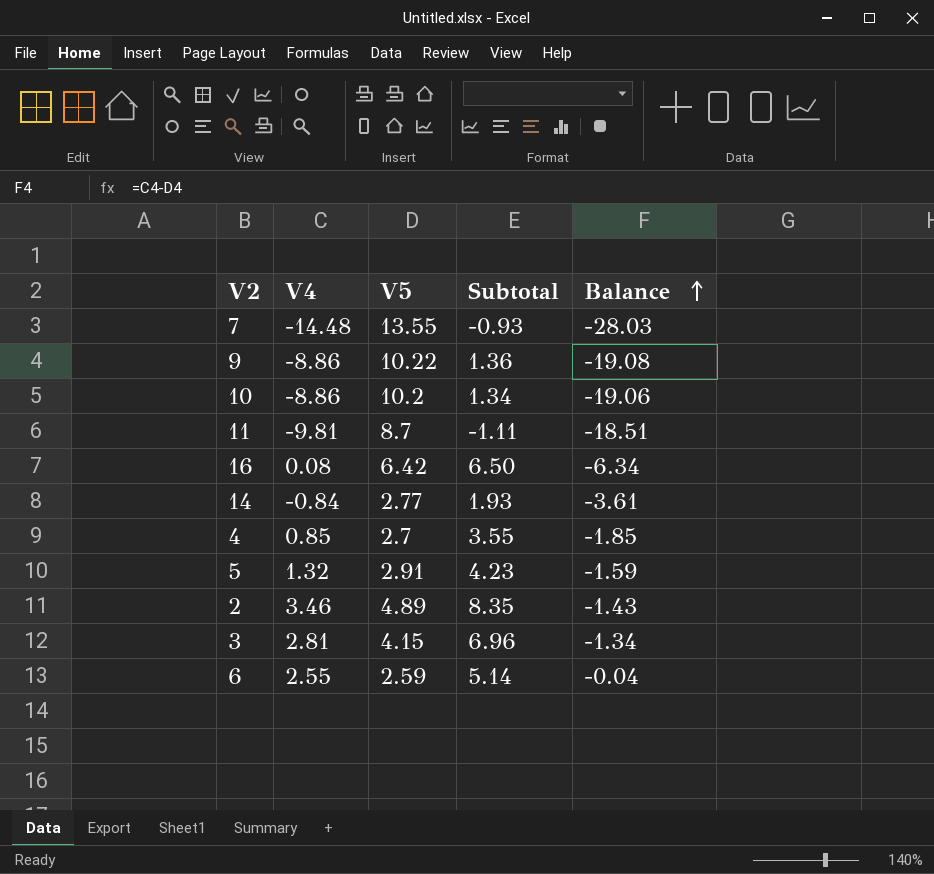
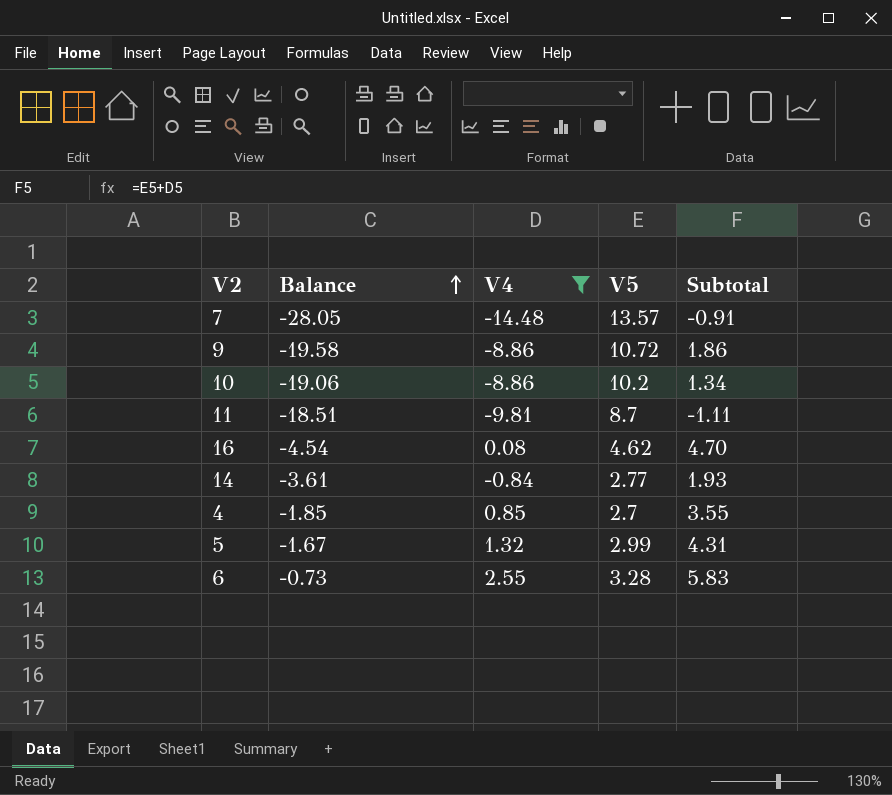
filter: none -> V4 <= 2.55
column Balance | position: 5 -> 2
7 | Balance: -28.03 -> -28.05
7 | V5: 13.55 -> 13.57
7 | Subtotal: -0.93 -> -0.91
9 | Balance: -19.08 -> -19.58
9 | V5: 10.22 -> 10.72
9 | Subtotal: 1.36 -> 1.86
16 | Balance: -6.34 -> -4.54
16 | V5: 6.42 -> 4.62
16 | Subtotal: 6.50 -> 4.70
5 | Balance: -1.59 -> -1.67
5 | V5: 2.91 -> 2.99
5 | Subtotal: 4.23 -> 4.31
6 | Balance: -0.04 -> -0.73
6 | V5: 2.59 -> 3.28
6 | Subtotal: 5.14 -> 5.83

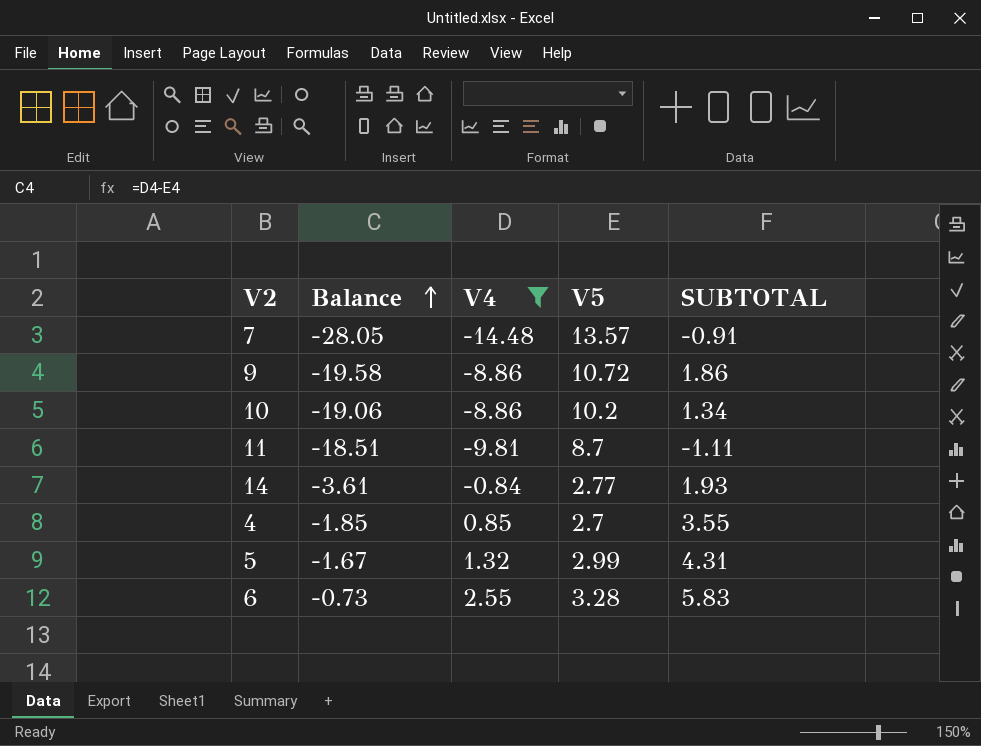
column name: Subtotal -> SUBTOTAL
row 16: -4.54 | 0.08 | 4.62 | 4.70 -> none

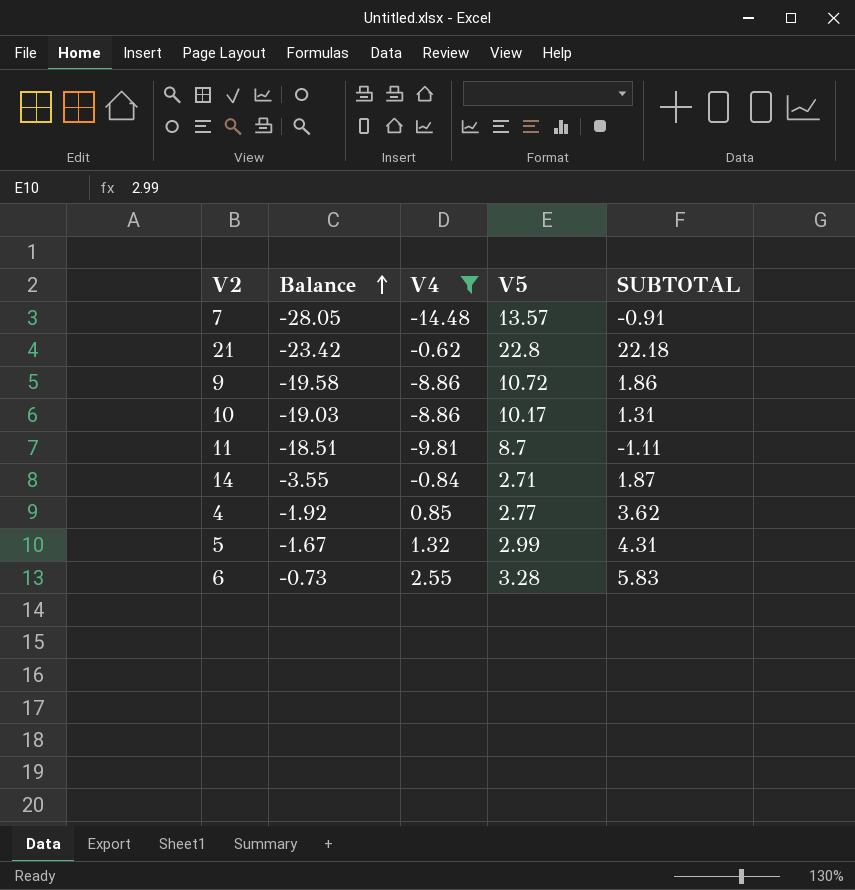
row 21: none -> -23.42 | -0.62 | 22.8 | 22.18
10 | Balance: -19.06 -> -19.03
10 | V5: 10.2 -> 10.17
10 | SUBTOTAL: 1.34 -> 1.31
14 | Balance: -3.61 -> -3.55
14 | V5: 2.77 -> 2.71
14 | SUBTOTAL: 1.93 -> 1.87
4 | Balance: -1.85 -> -1.92
4 | V5: 2.7 -> 2.77
4 | SUBTOTAL: 3.55 -> 3.62

